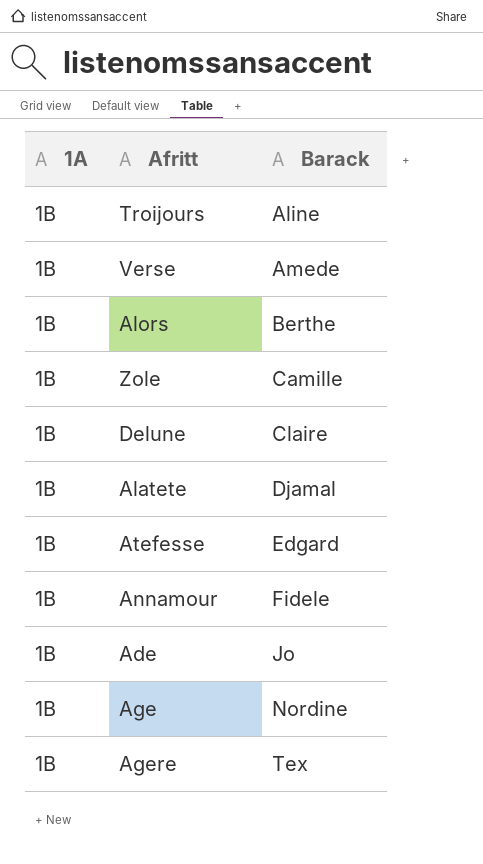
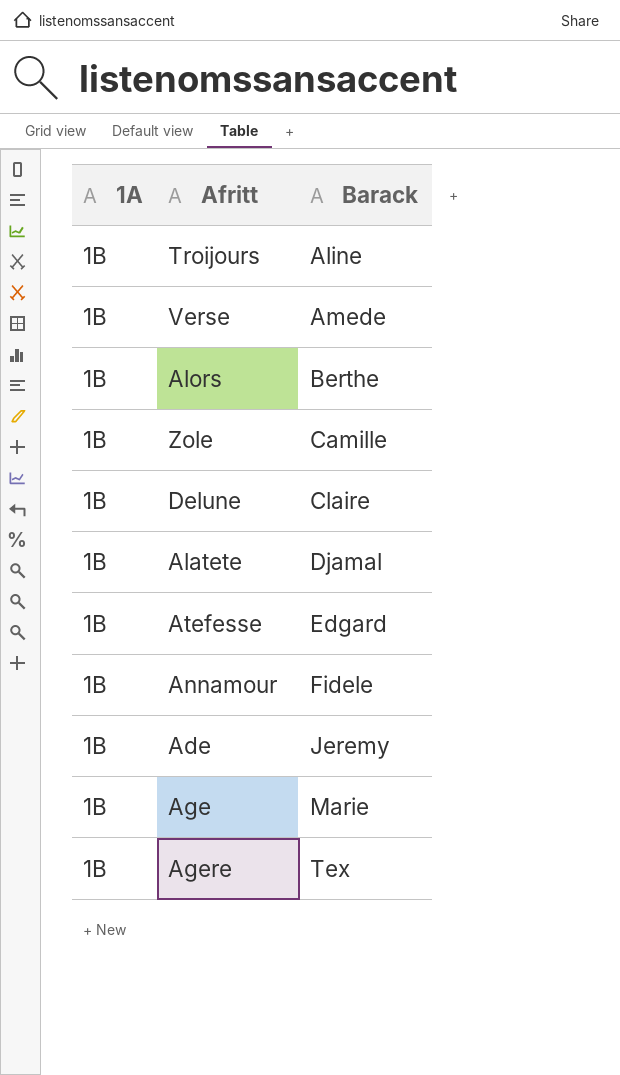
Ade | Barack: Jo -> Jeremy
Age | Barack: Nordine -> Marie

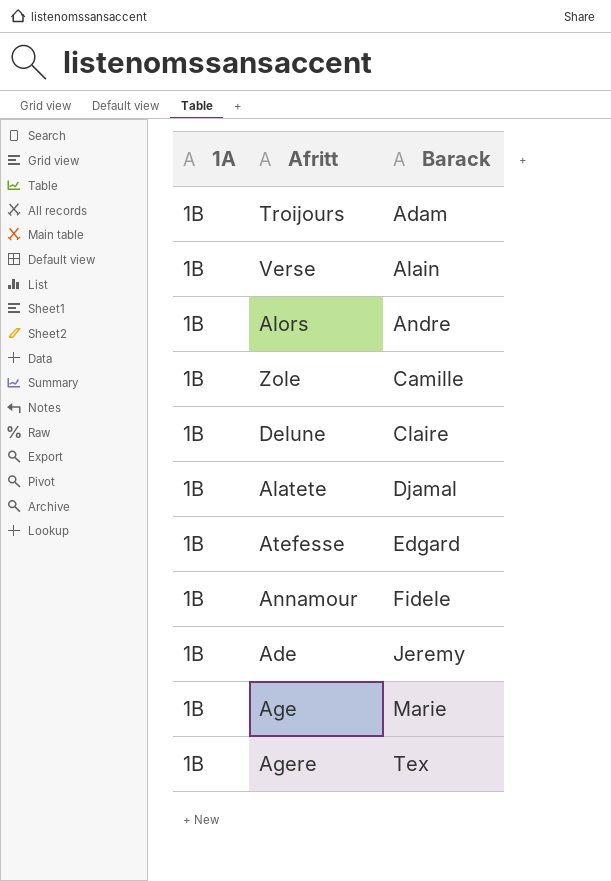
Troijours | Barack: Aline -> Adam
Verse | Barack: Amede -> Alain
Alors | Barack: Berthe -> Andre

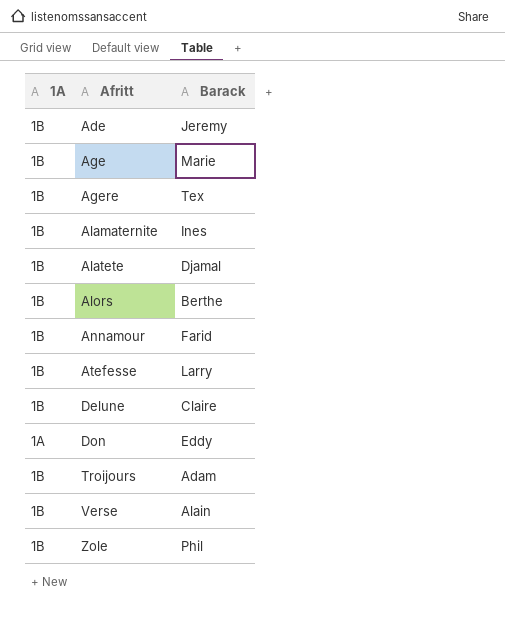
row order: Barack ascending -> Afritt ascending
row Alamaternite: none -> 1B | Ines
Alors | Barack: Andre -> Berthe
Annamour | Barack: Fidele -> Farid
Atefesse | Barack: Edgard -> Larry
row Don: none -> 1A | Eddy
Zole | Barack: Camille -> Phil

